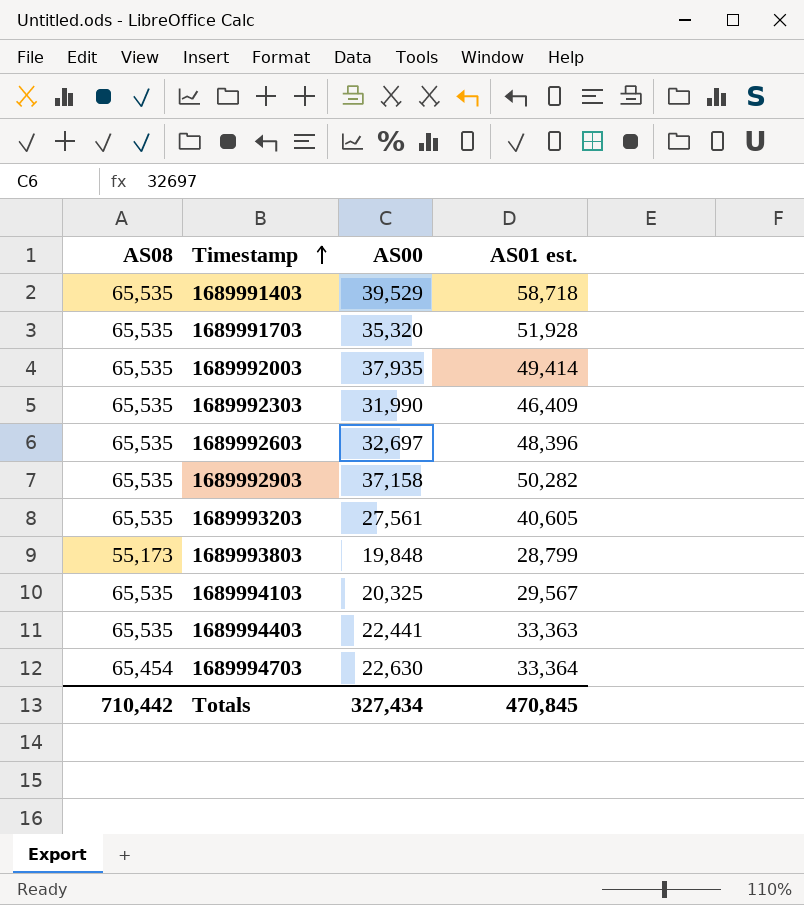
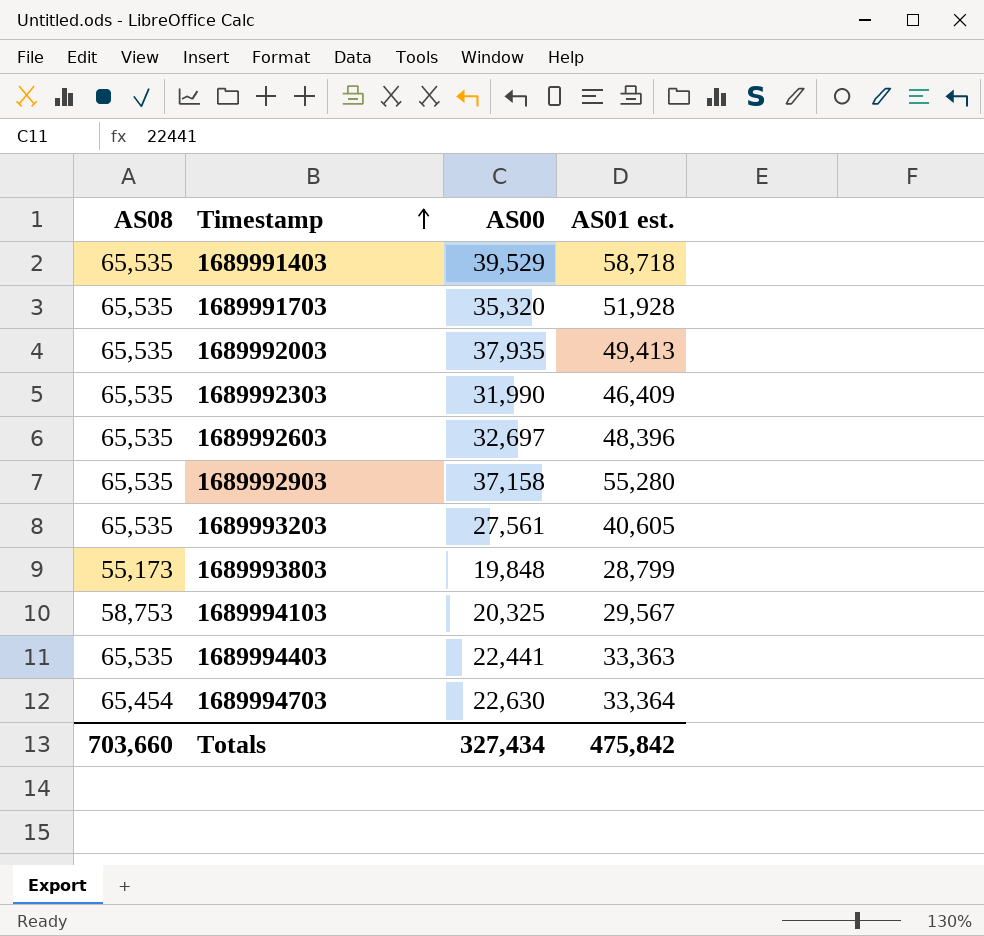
1689992003 | AS01 est.: 49,414 -> 49,413
1689992903 | AS01 est.: 50,282 -> 55,280
1689994103 | AS08: 65,535 -> 58,753
Totals | AS08: 710,442 -> 703,660
Totals | AS01 est.: 470,845 -> 475,842

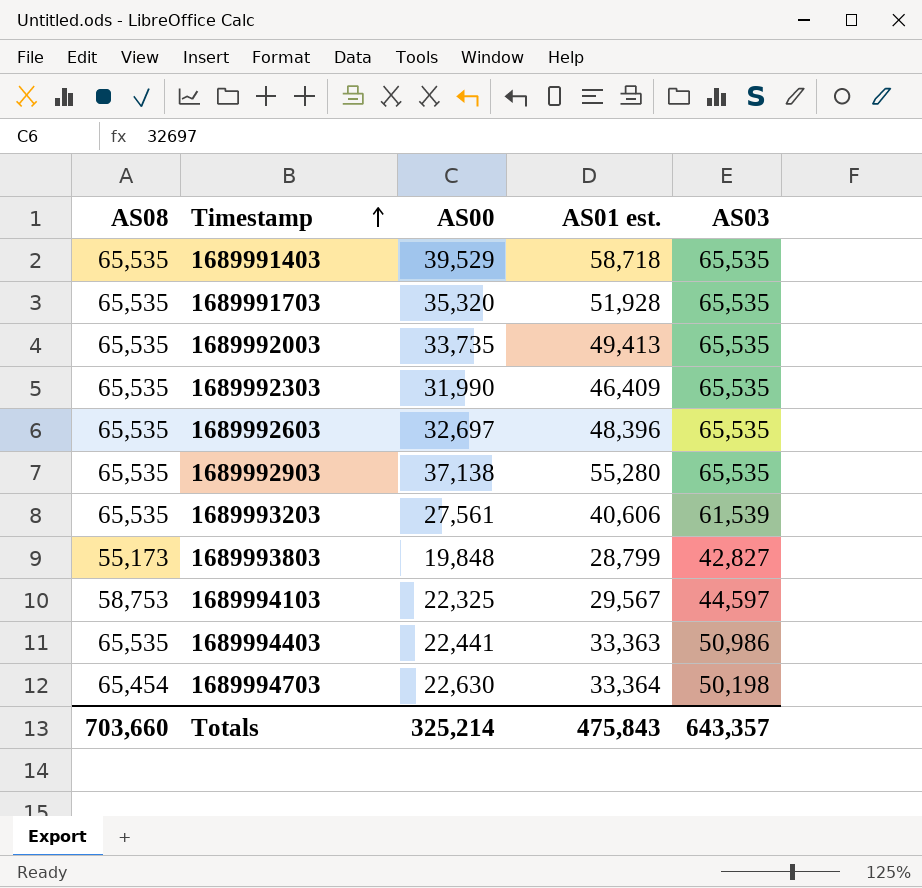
column AS03 | position: none -> 5
1689992003 | AS00: 37,935 -> 33,735
1689992903 | AS00: 37,158 -> 37,138
1689993203 | AS01 est.: 40,605 -> 40,606
1689994103 | AS00: 20,325 -> 22,325
Totals | AS00: 327,434 -> 325,214
Totals | AS01 est.: 475,842 -> 475,843

